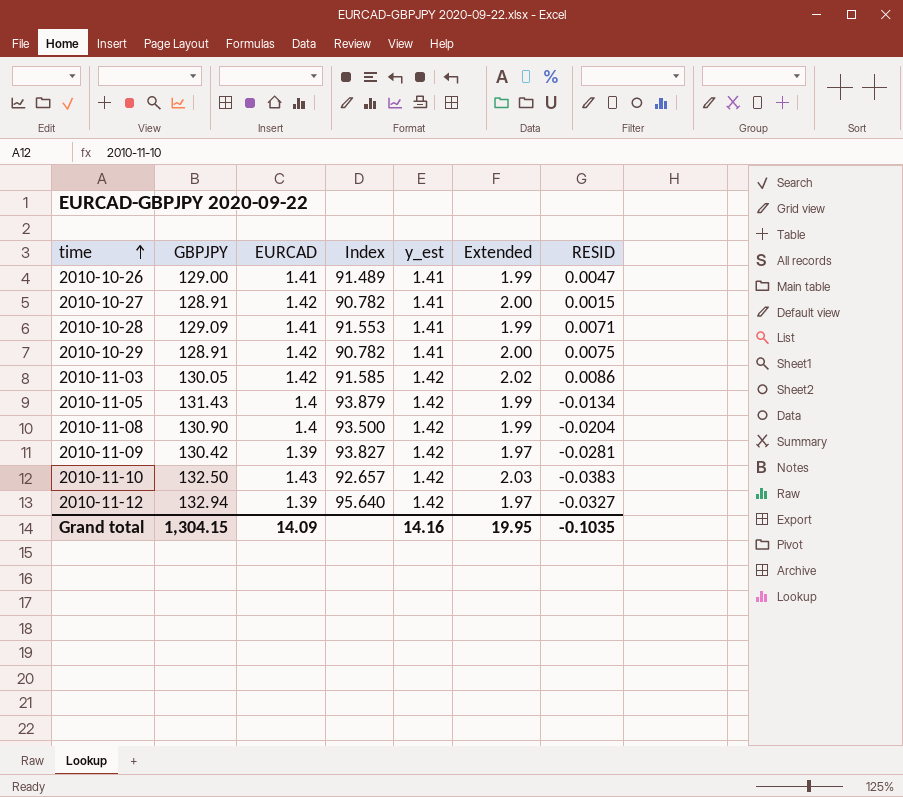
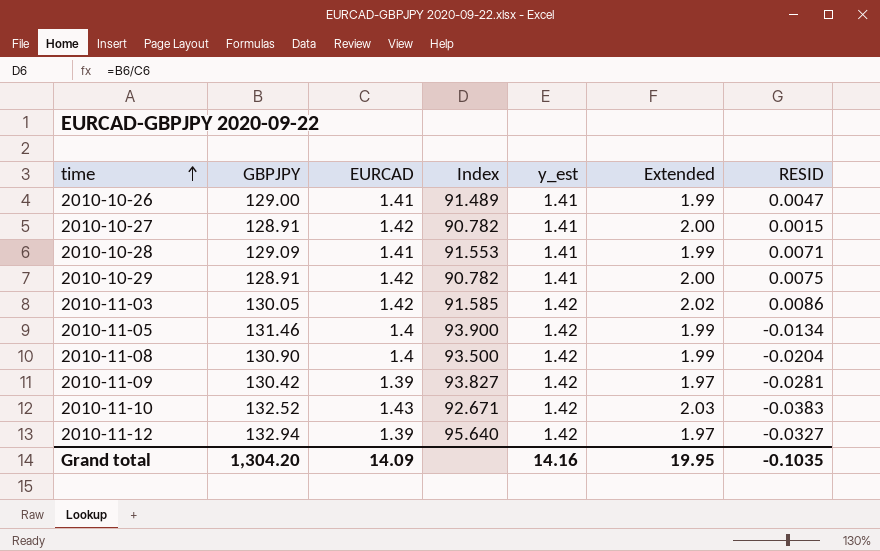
2010-11-05 | GBPJPY: 131.43 -> 131.46
2010-11-05 | Index: 93.879 -> 93.900
2010-11-10 | GBPJPY: 132.50 -> 132.52
2010-11-10 | Index: 92.657 -> 92.671
Grand total | GBPJPY: 1,304.15 -> 1,304.20

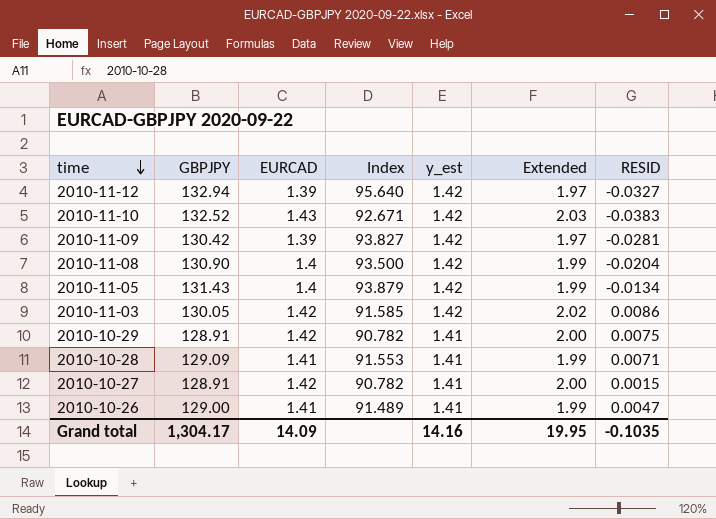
row order: time ascending -> time descending
2010-11-05 | GBPJPY: 131.46 -> 131.43
2010-11-05 | Index: 93.900 -> 93.879
Grand total | GBPJPY: 1,304.20 -> 1,304.17

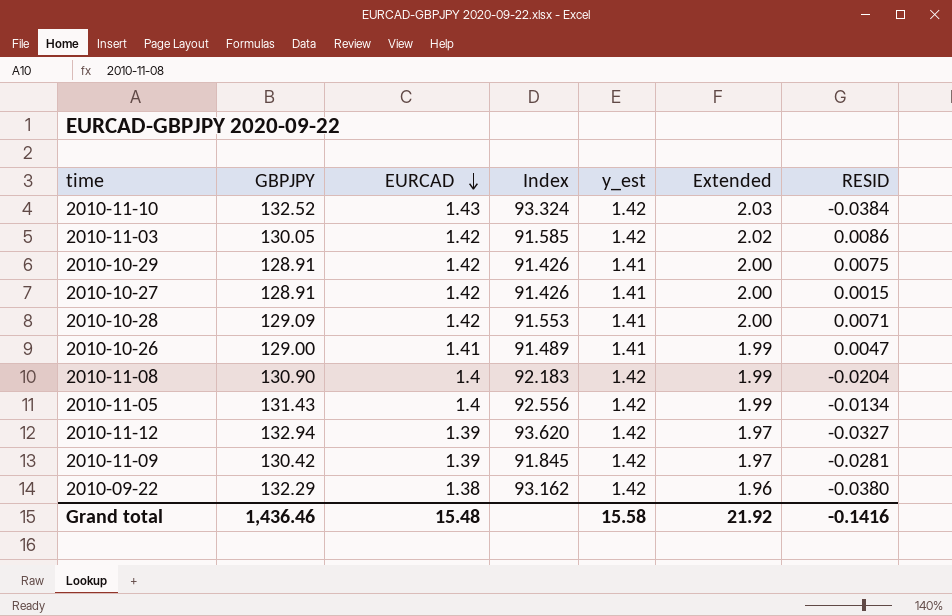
row order: time descending -> EURCAD descending
column Index | formula: [GBPJPY] / [EURCAD] -> [GBPJPY] / [y_est]
2010-11-10 | RESID: -0.0383 -> -0.0384
2010-10-28 | EURCAD: 1.41 -> 1.42
2010-10-28 | Extended: 1.99 -> 2.00
row 2010-09-22: none -> 132.29 | 1.38 | 93.162 | 1.42 | 1.96 | -0.0380
Grand total | GBPJPY: 1,304.17 -> 1,436.46
Grand total | EURCAD: 14.09 -> 15.48
Grand total | y_est: 14.16 -> 15.58
Grand total | Extended: 19.95 -> 21.92
Grand total | RESID: -0.1035 -> -0.1416

